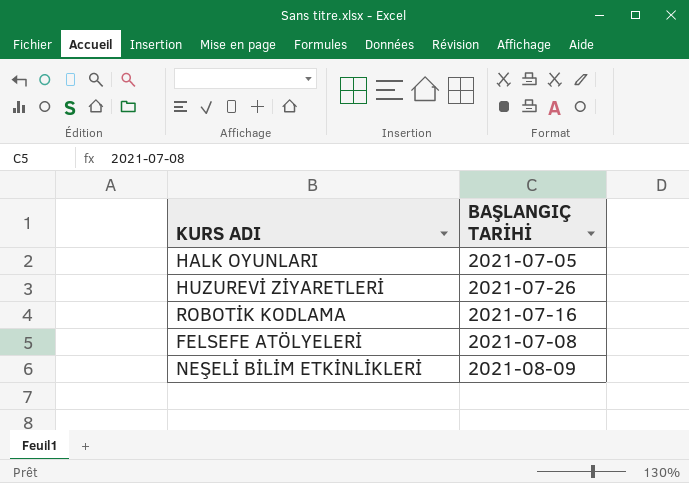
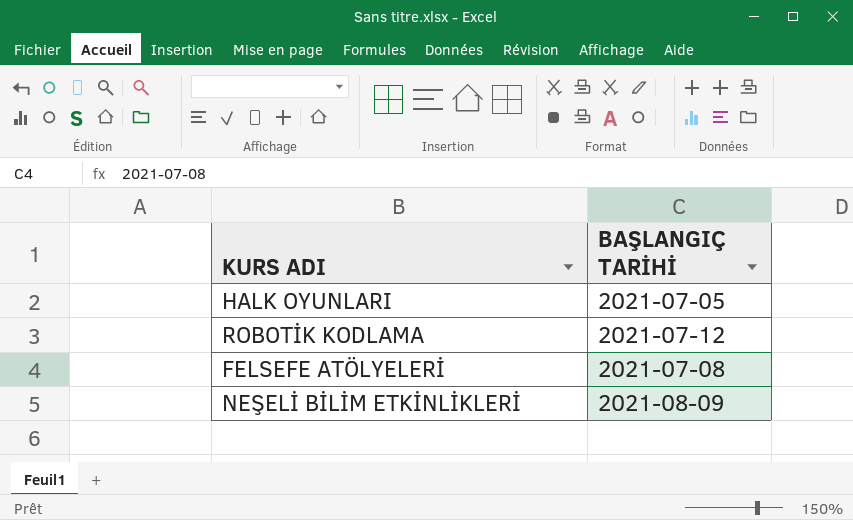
row HUZUREVİ ZİYARETLERİ: 2021-07-26 -> none
ROBOTİK KODLAMA | BAŞLANGIÇ TARİHİ: 2021-07-16 -> 2021-07-12

